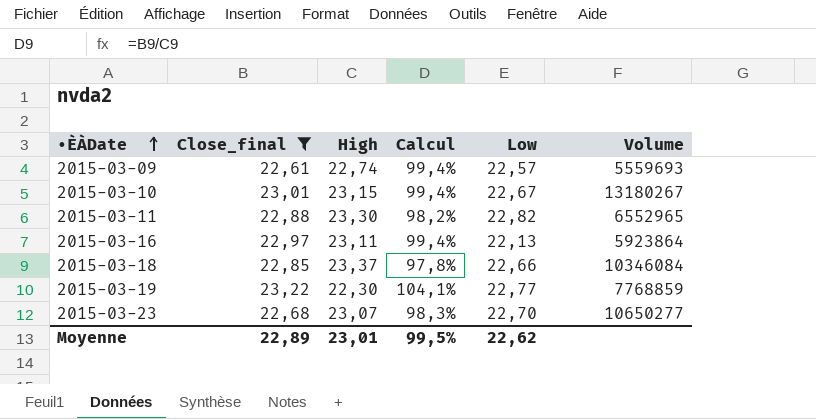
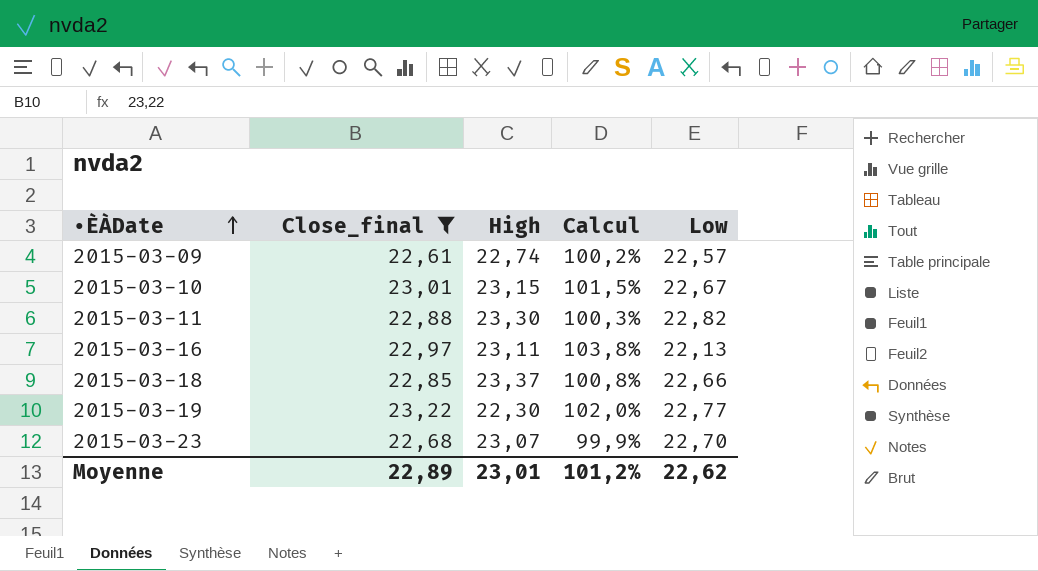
column Volume | position: 6 -> none
column Calcul | formula: [Close_final] / [High] -> [Close_final] / [Low]
Moyenne | Calcul: 99,5% -> 101,2%

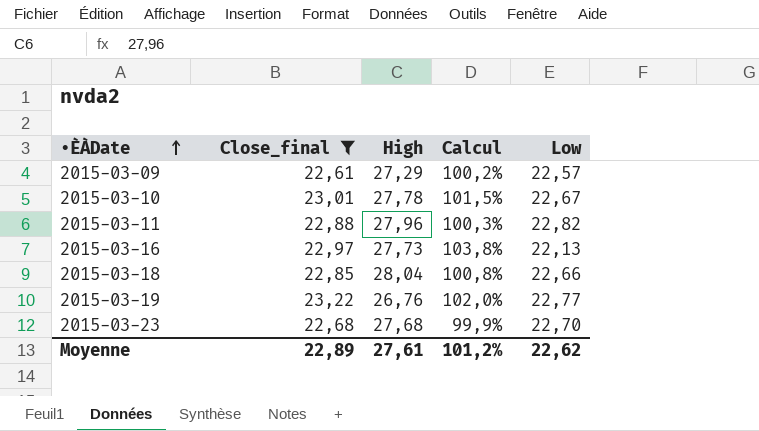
2015-03-09 | High: 22,74 -> 27,29
2015-03-10 | High: 23,15 -> 27,78
2015-03-11 | High: 23,30 -> 27,96
2015-03-16 | High: 23,11 -> 27,73
2015-03-18 | High: 23,37 -> 28,04
2015-03-19 | High: 22,30 -> 26,76
2015-03-23 | High: 23,07 -> 27,68
Moyenne | High: 23,01 -> 27,61

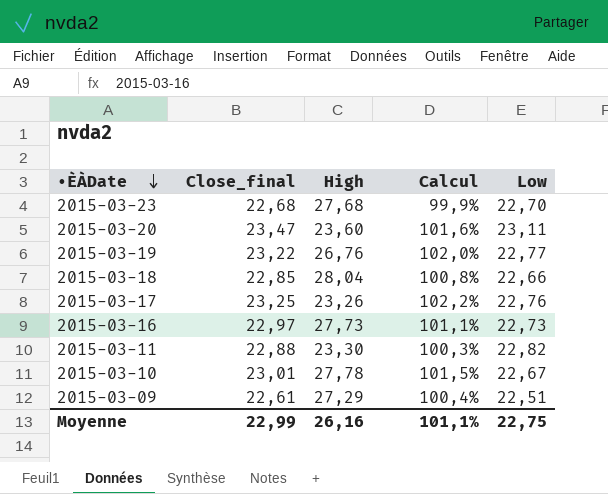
filter: Close_final <= 23,22 -> none
row order: •ÈÀDate ascending -> •ÈÀDate descending
2015-03-16 | Calcul: 103,8% -> 101,1%
2015-03-16 | Low: 22,13 -> 22,73
2015-03-11 | High: 27,96 -> 23,30
2015-03-09 | Calcul: 100,2% -> 100,4%
2015-03-09 | Low: 22,57 -> 22,51
Moyenne | Close_final: 22,89 -> 22,99
Moyenne | High: 27,61 -> 26,16
Moyenne | Calcul: 101,2% -> 101,1%
Moyenne | Low: 22,62 -> 22,75

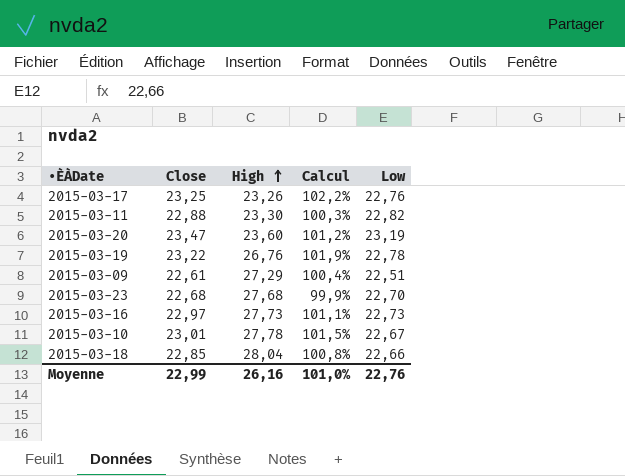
row order: •ÈÀDate descending -> High ascending
column name: Close_final -> Close
2015-03-20 | Calcul: 101,6% -> 101,2%
2015-03-20 | Low: 23,11 -> 23,19
2015-03-19 | Calcul: 102,0% -> 101,9%
2015-03-19 | Low: 22,77 -> 22,78
Moyenne | Calcul: 101,1% -> 101,0%
Moyenne | Low: 22,75 -> 22,76

